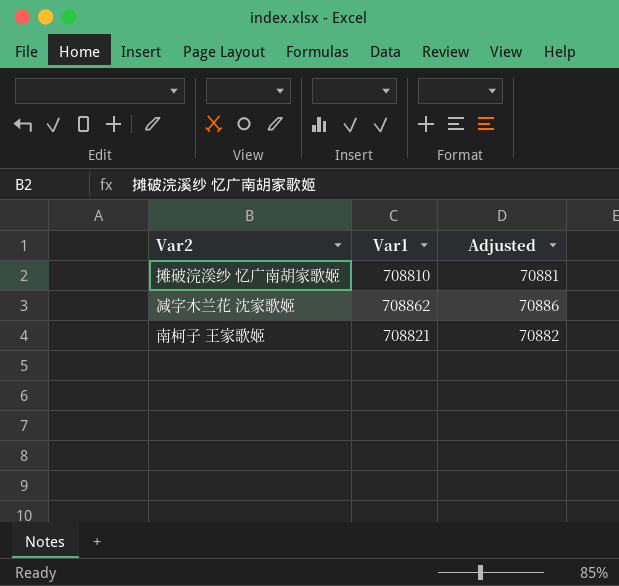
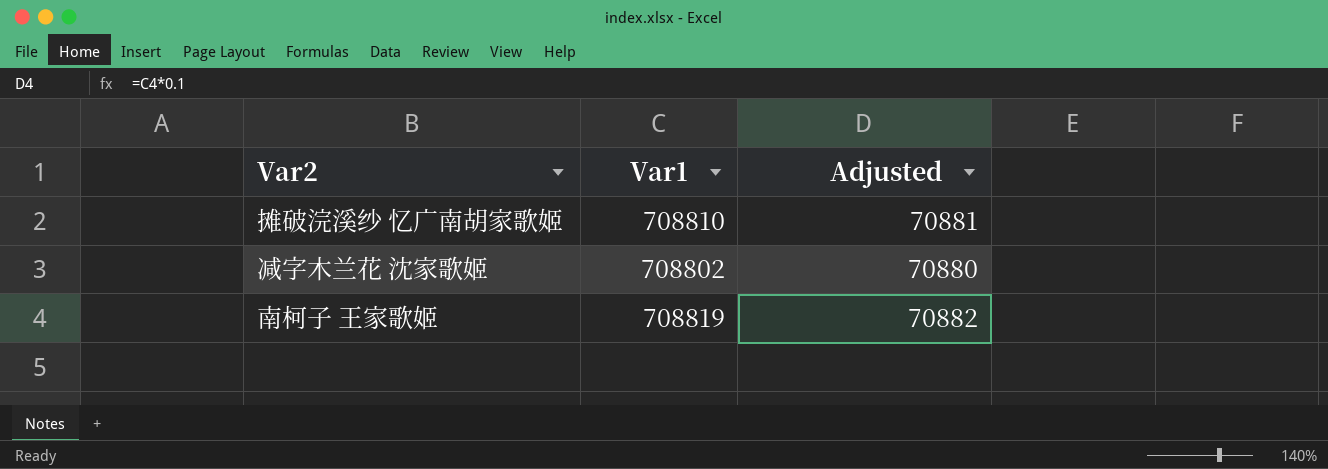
减字木兰花 沈家歌姬 | Var1: 708862 -> 708802
减字木兰花 沈家歌姬 | Adjusted: 70886 -> 70880
南柯子 王家歌姬 | Var1: 708821 -> 708819

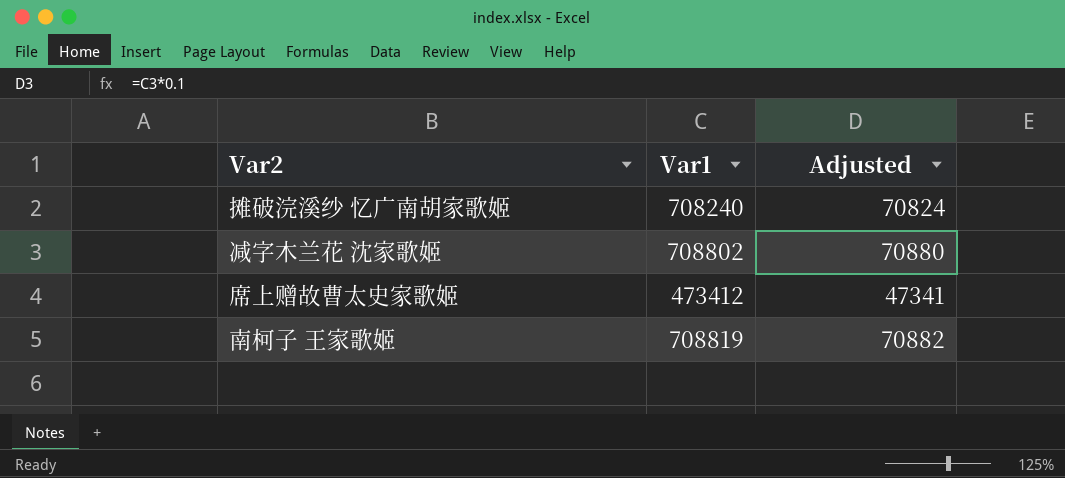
摊破浣溪纱 忆广南胡家歌姬 | Var1: 708810 -> 708240
摊破浣溪纱 忆广南胡家歌姬 | Adjusted: 70881 -> 70824
row 席上赠故曹太史家歌姬: none -> 473412 | 47341

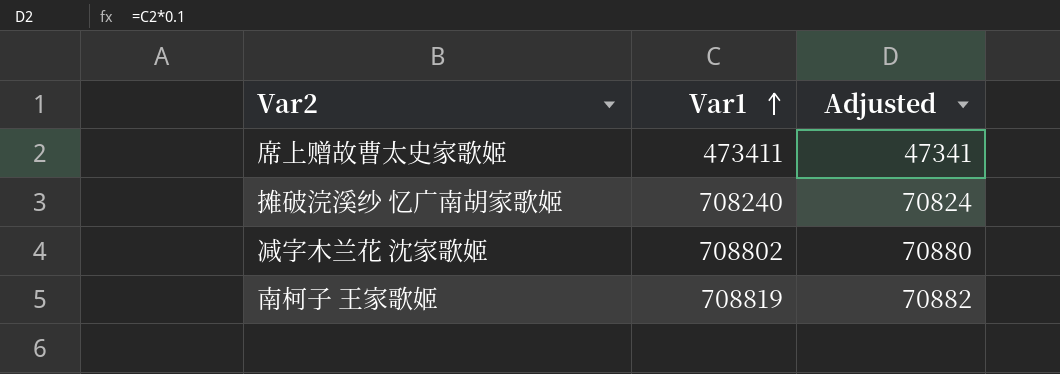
row order: none -> Var1 ascending
席上赠故曹太史家歌姬 | Var1: 473412 -> 473411

